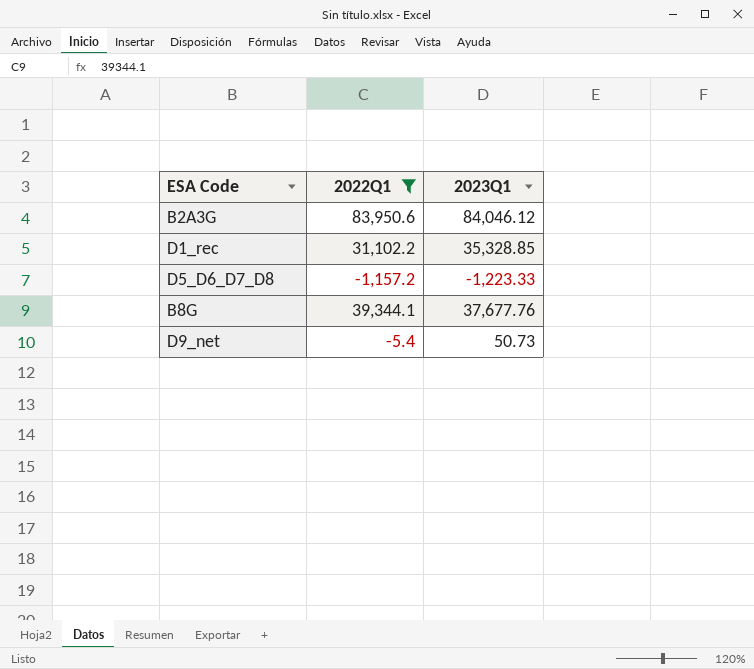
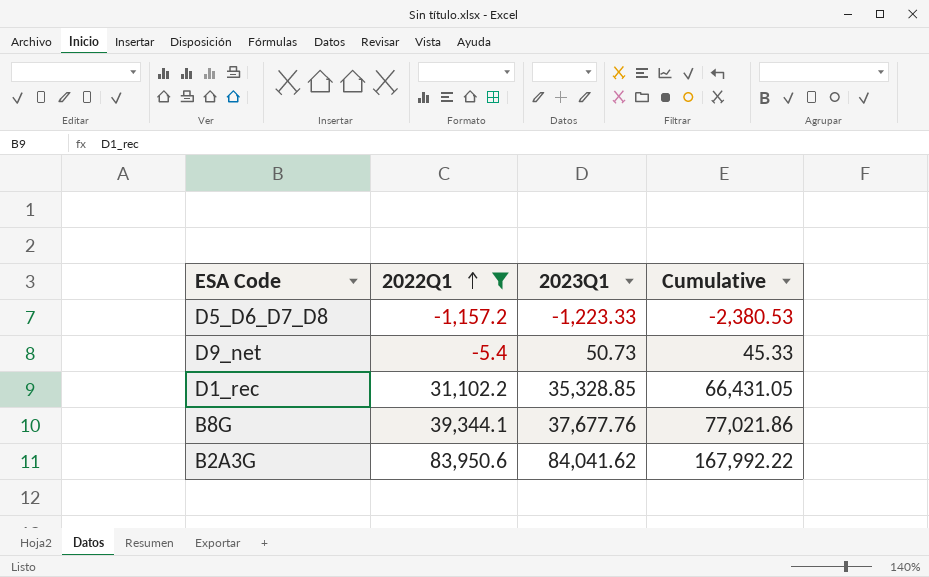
row order: none -> 2022Q1 ascending
column Cumulative | formula: none -> [2022Q1] + [2023Q1]
B2A3G | 2023Q1: 84,046.12 -> 84,041.62

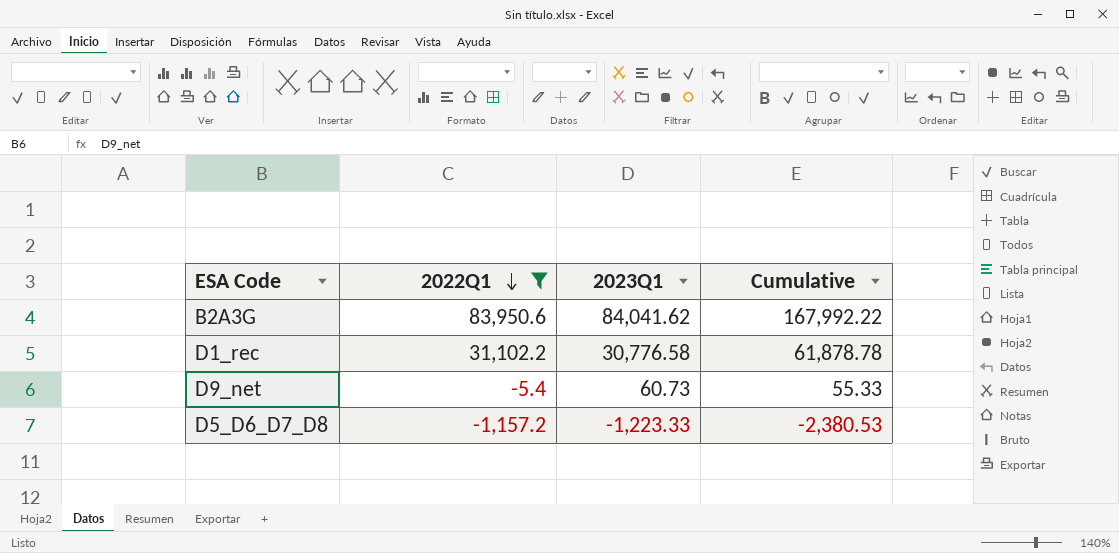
row order: 2022Q1 ascending -> 2022Q1 descending
row B8G: 39,344.1 | 37,677.76 | 77,021.86 -> none
D1_rec | 2023Q1: 35,328.85 -> 30,776.58
D1_rec | Cumulative: 66,431.05 -> 61,878.78
D9_net | 2023Q1: 50.73 -> 60.73
D9_net | Cumulative: 45.33 -> 55.33

